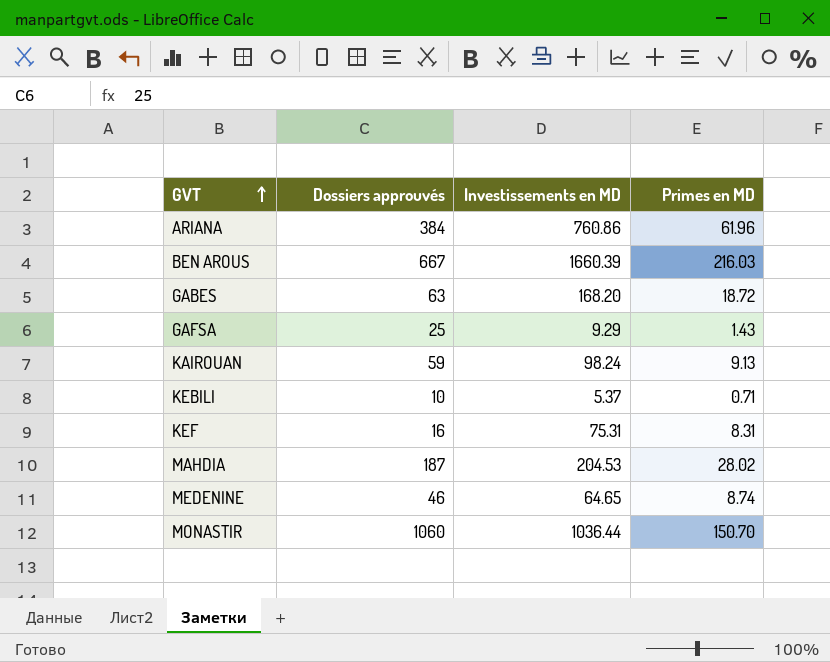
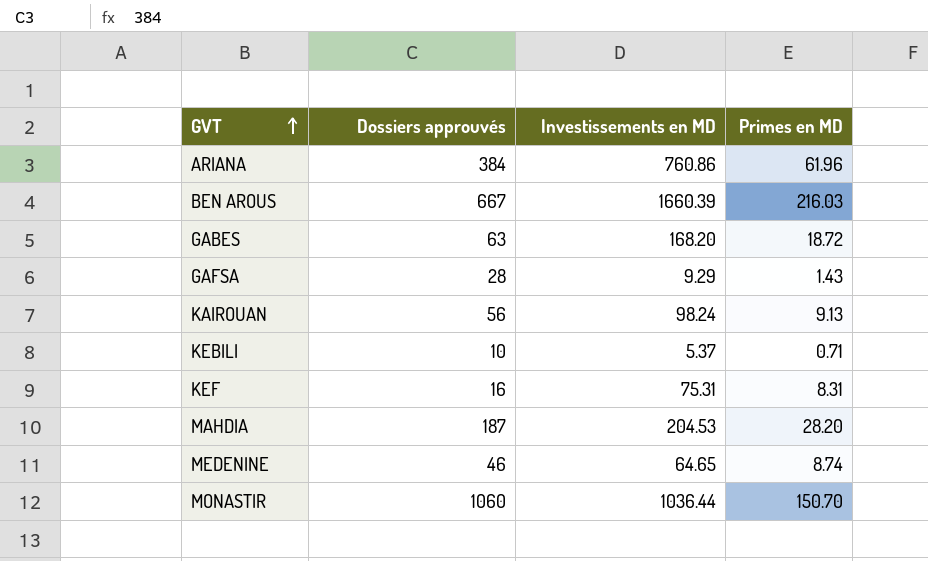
GAFSA | Dossiers approuvés: 25 -> 28
KAIROUAN | Dossiers approuvés: 59 -> 56
MAHDIA | Primes en MD: 28.02 -> 28.20

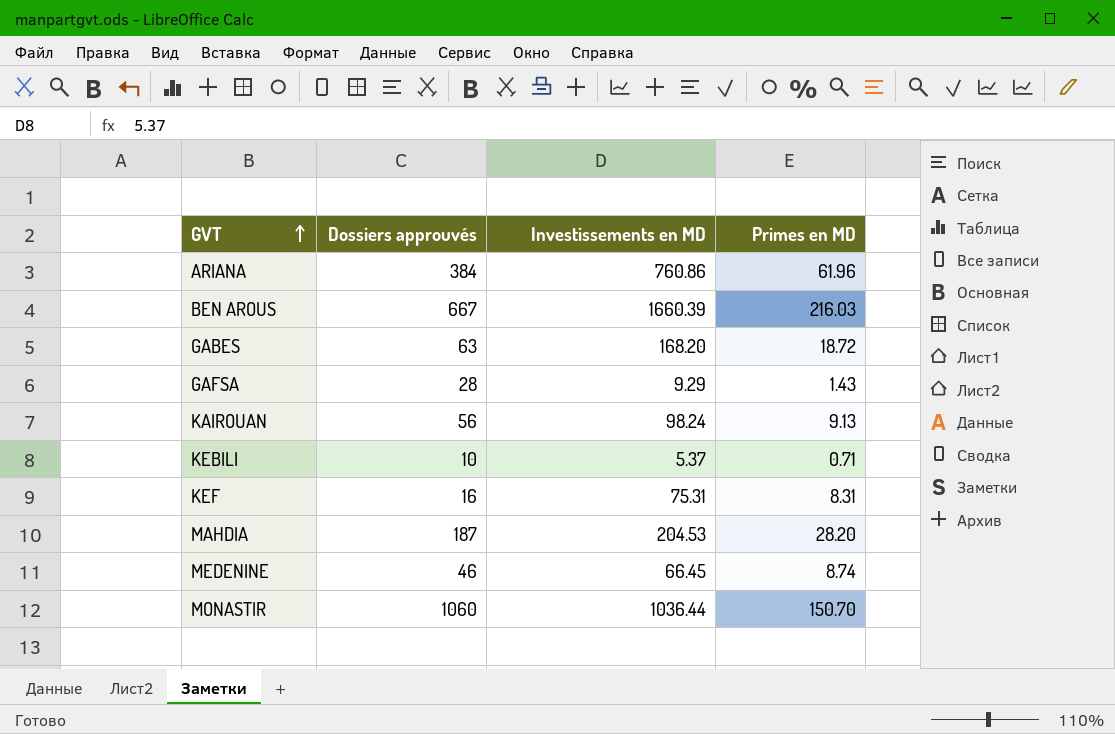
MEDENINE | Investissements en MD: 64.65 -> 66.45

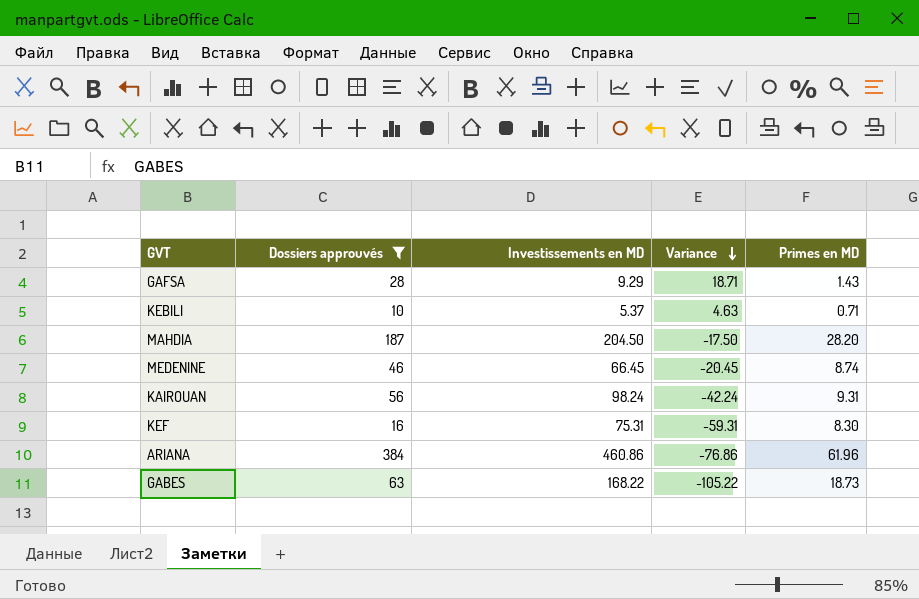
filter: none -> Dossiers approuvés <= 384
row order: GVT ascending -> Variance descending
column Variance | formula: none -> [Dossiers approuvés] - [Investissements en MD]
MAHDIA | Investissements en MD: 204.53 -> 204.50
KAIROUAN | Primes en MD: 9.13 -> 9.31
KEF | Primes en MD: 8.31 -> 8.30
ARIANA | Investissements en MD: 760.86 -> 460.86
GABES | Investissements en MD: 168.20 -> 168.22
GABES | Primes en MD: 18.72 -> 18.73

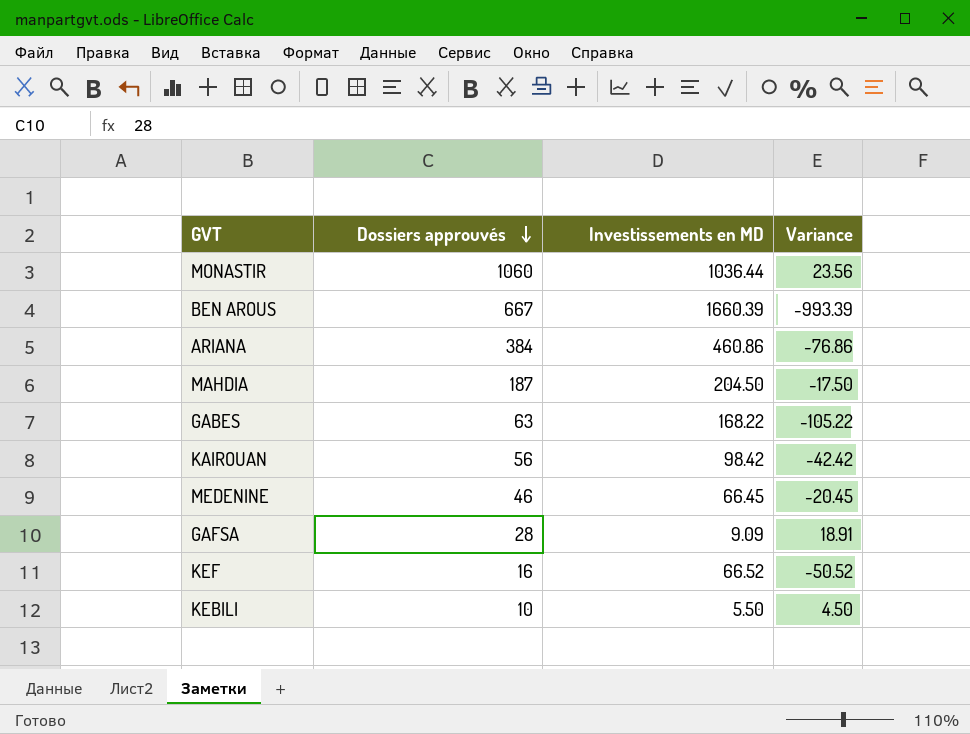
filter: Dossiers approuvés <= 384 -> none
row order: Variance descending -> Dossiers approuvés descending
column Primes en MD | position: 5 -> none
KAIROUAN | Investissements en MD: 98.24 -> 98.42
KAIROUAN | Variance: -42.24 -> -42.42
GAFSA | Investissements en MD: 9.29 -> 9.09
GAFSA | Variance: 18.71 -> 18.91
KEF | Investissements en MD: 75.31 -> 66.52
KEF | Variance: -59.31 -> -50.52
KEBILI | Investissements en MD: 5.37 -> 5.50
KEBILI | Variance: 4.63 -> 4.50

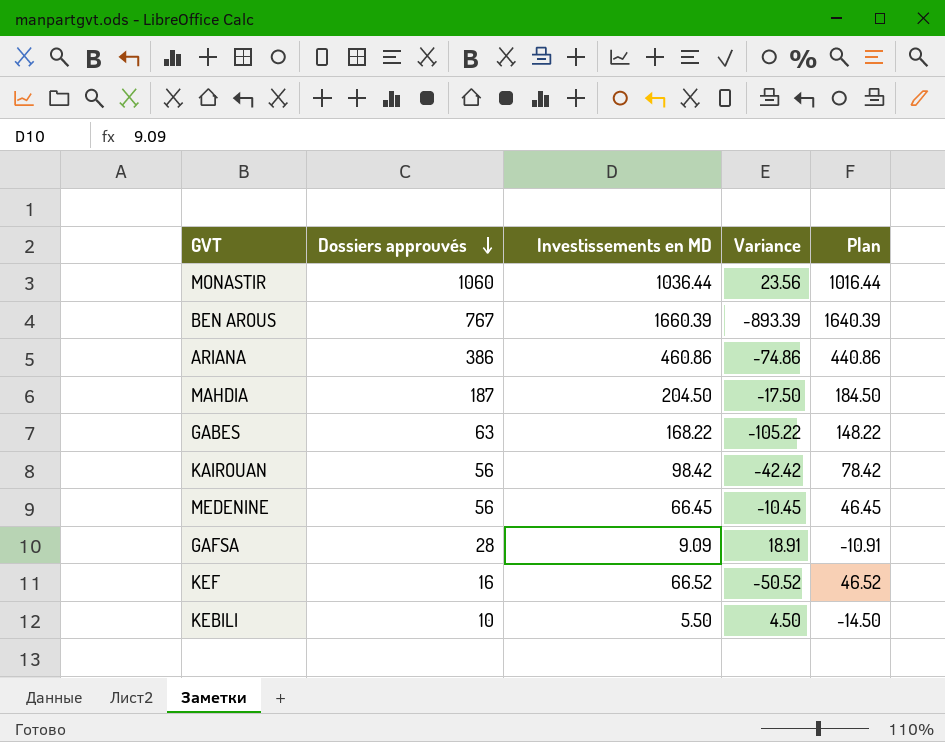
column Plan | formula: none -> [Investissements en MD] - 20
BEN AROUS | Dossiers approuvés: 667 -> 767
BEN AROUS | Variance: -993.39 -> -893.39
ARIANA | Dossiers approuvés: 384 -> 386
ARIANA | Variance: -76.86 -> -74.86
MEDENINE | Dossiers approuvés: 46 -> 56
MEDENINE | Variance: -20.45 -> -10.45

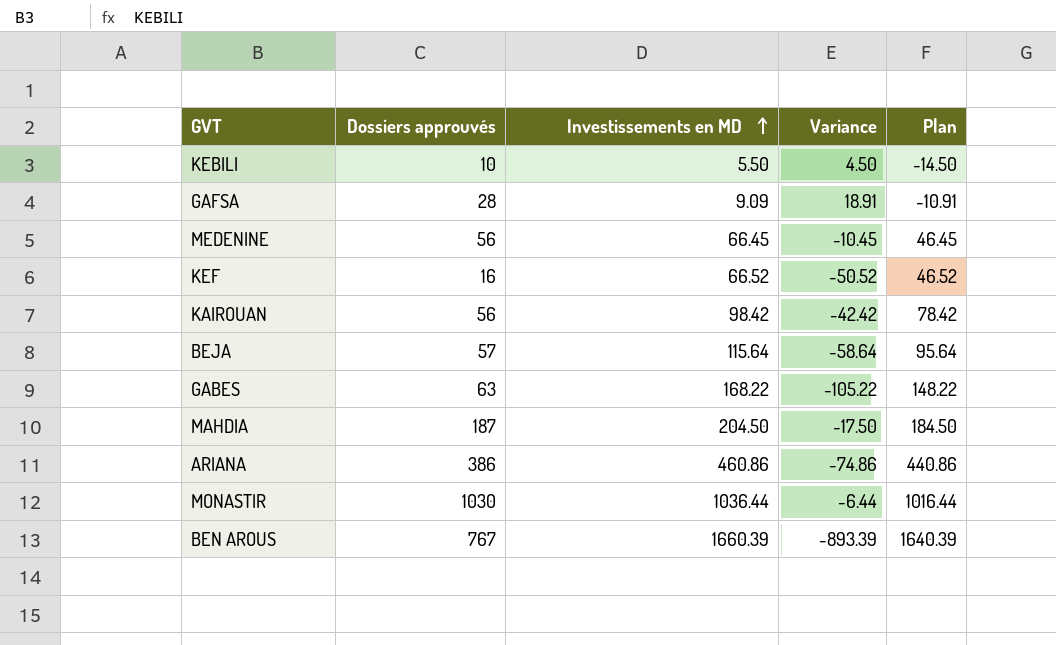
row order: Dossiers approuvés descending -> Investissements en MD ascending
row BEJA: none -> 57 | 115.64 | -58.64 | 95.64
MONASTIR | Dossiers approuvés: 1060 -> 1030
MONASTIR | Variance: 23.56 -> -6.44

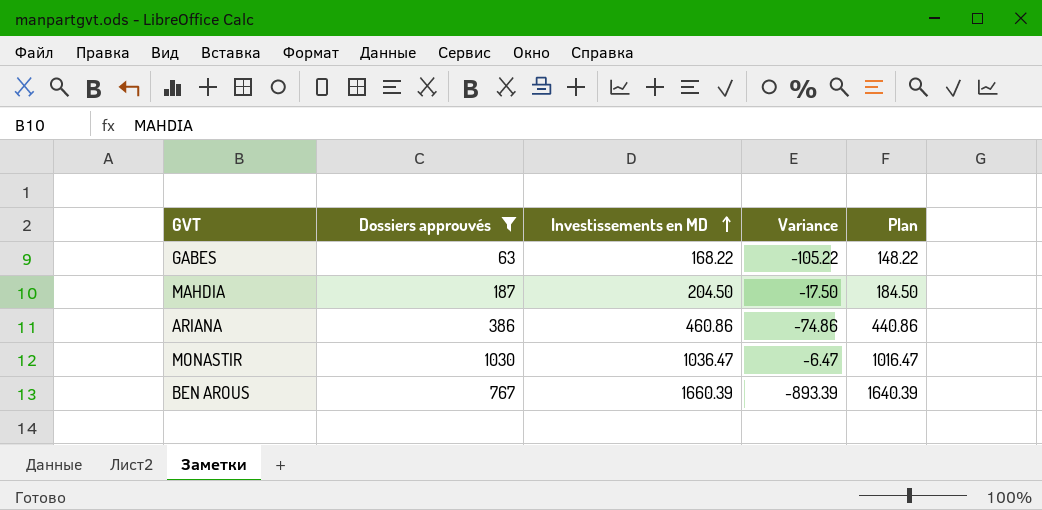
filter: none -> Dossiers approuvés >= 63
MONASTIR | Investissements en MD: 1036.44 -> 1036.47
MONASTIR | Variance: -6.44 -> -6.47
MONASTIR | Plan: 1016.44 -> 1016.47

